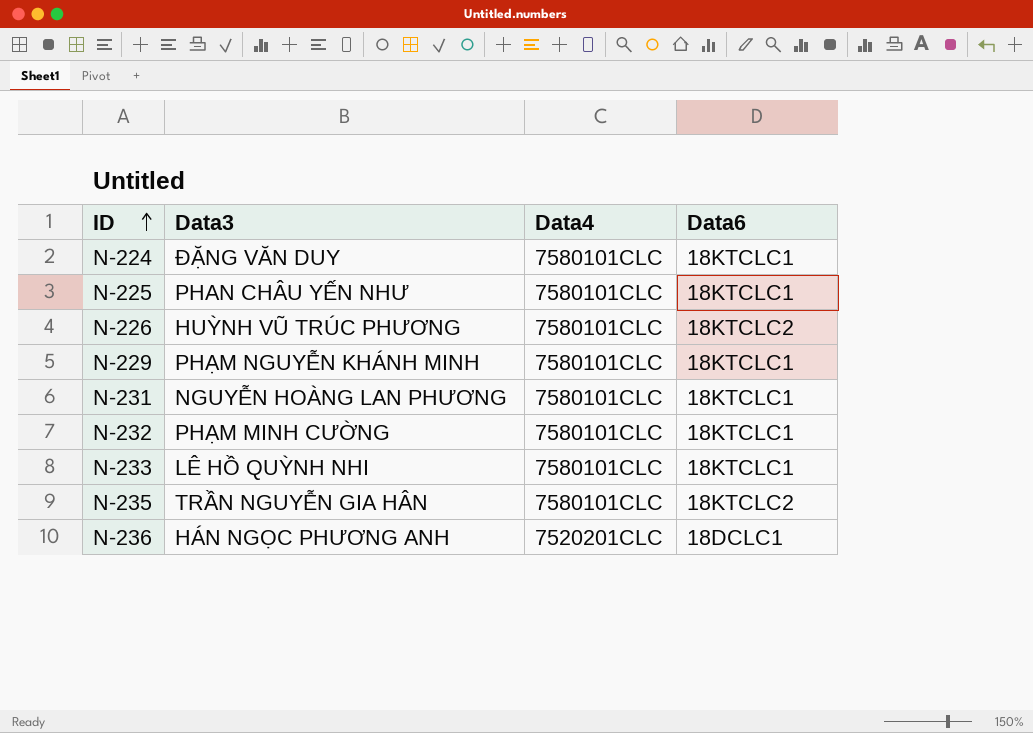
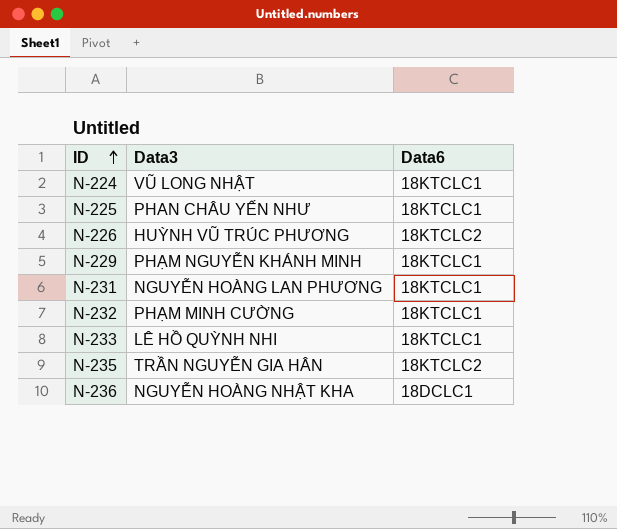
column Data4 | position: 3 -> none
N-224 | Data3: ĐẶNG VĂN DUY -> VŨ LONG NHẬT
N-236 | Data3: HÁN NGỌC PHƯƠNG ANH -> NGUYỄN HOÀNG NHẬT KHA

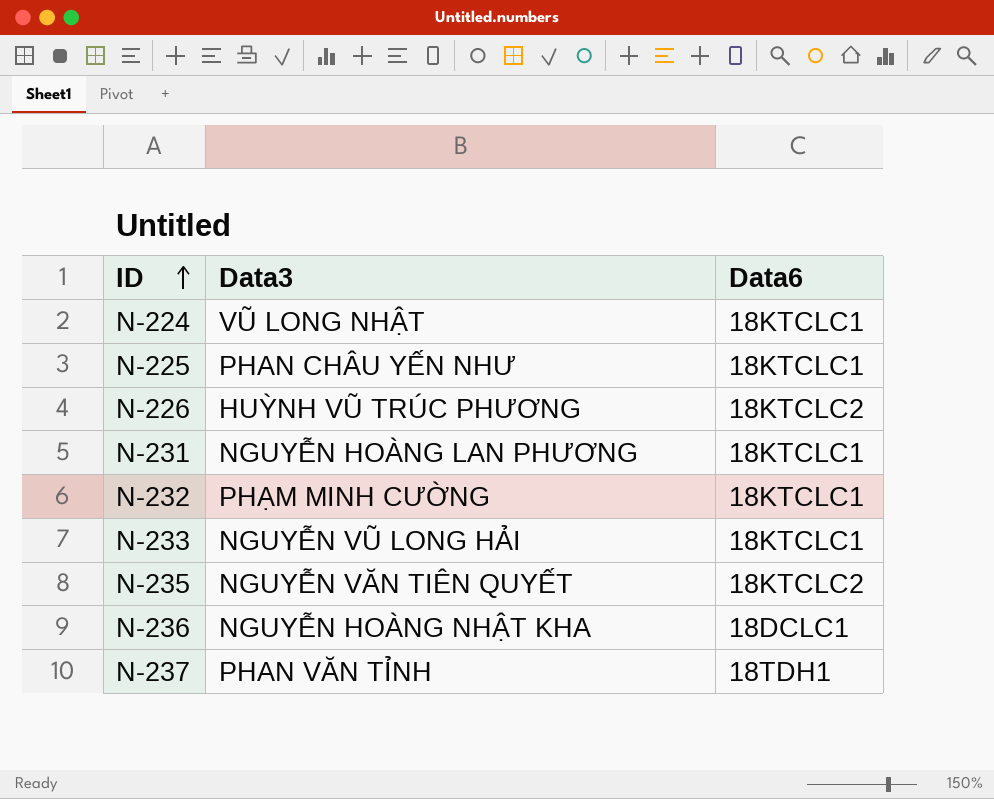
row N-229: PHẠM NGUYỄN KHÁNH MINH | 18KTCLC1 -> none
N-233 | Data3: LÊ HỒ QUỲNH NHI -> NGUYỄN VŨ LONG HẢI
N-235 | Data3: TRẦN NGUYỄN GIA HÂN -> NGUYỄN VĂN TIÊN QUYẾT
row N-237: none -> PHAN VĂN TỈNH | 18TDH1

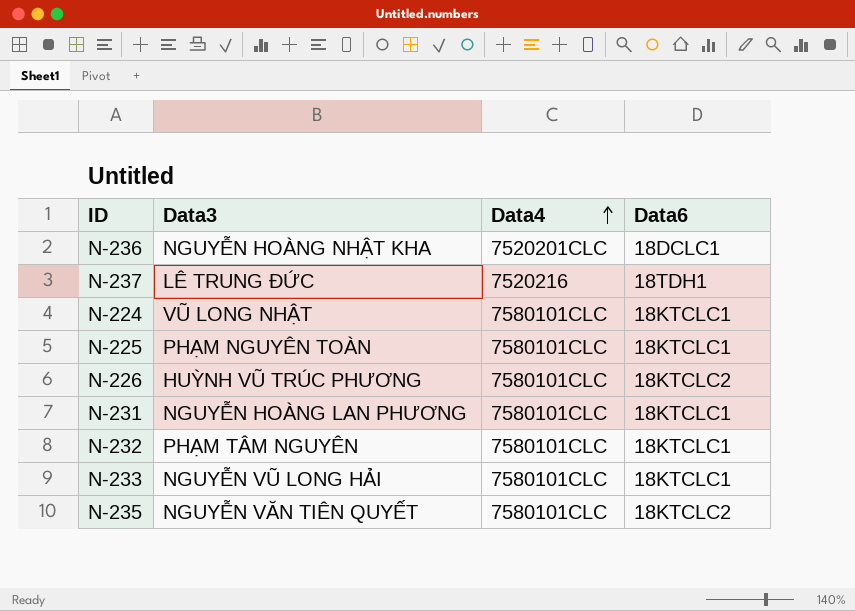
row order: ID ascending -> Data4 ascending
column Data4 | position: none -> 3
N-237 | Data3: PHAN VĂN TỈNH -> LÊ TRUNG ĐỨC
N-225 | Data3: PHAN CHÂU YẾN NHƯ -> PHẠM NGUYÊN TOÀN
N-232 | Data3: PHẠM MINH CƯỜNG -> PHẠM TÂM NGUYÊN

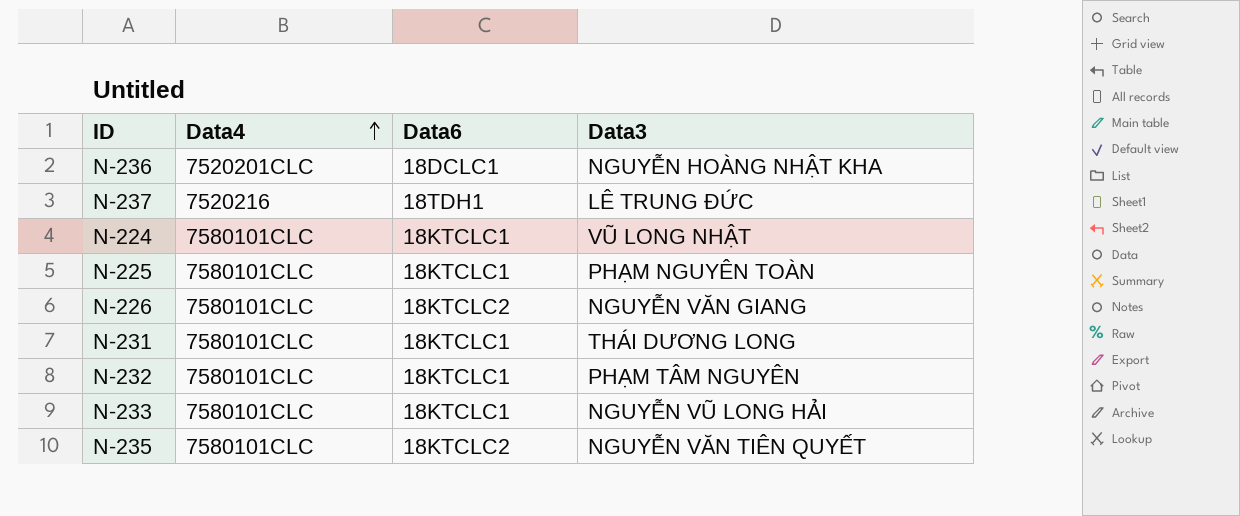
column Data3 | position: 2 -> 4
N-226 | Data3: HUỲNH VŨ TRÚC PHƯƠNG -> NGUYỄN VĂN GIANG
N-231 | Data3: NGUYỄN HOÀNG LAN PHƯƠNG -> THÁI DƯƠNG LONG

